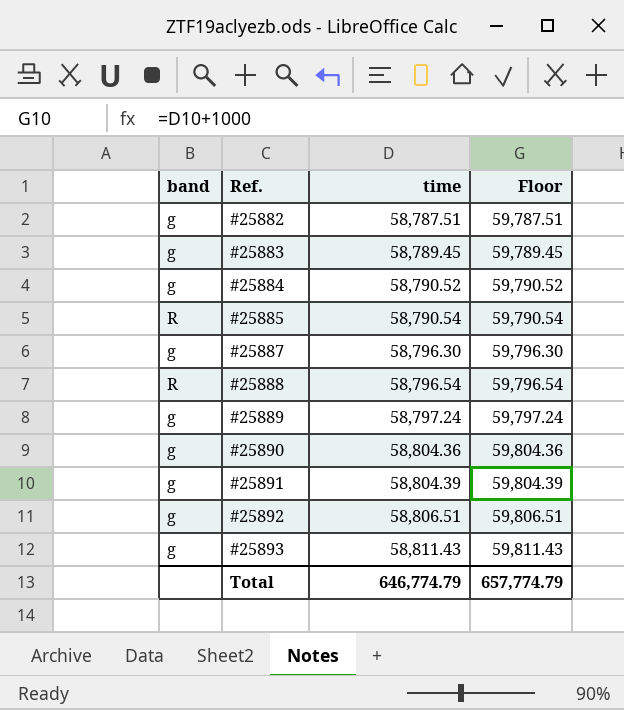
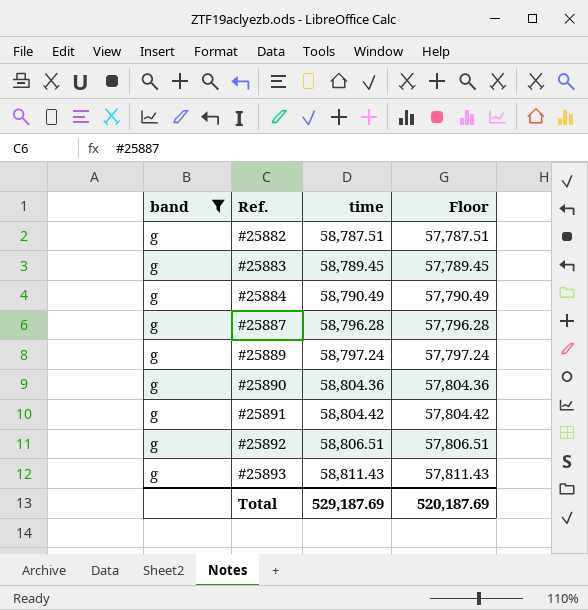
filter: none -> band = g
column Floor | formula: [time] + 1000 -> [time] - 1000
#25884 | time: 58,790.52 -> 58,790.49
#25887 | time: 58,796.30 -> 58,796.28
#25891 | time: 58,804.39 -> 58,804.42
Total | time: 646,774.79 -> 529,187.69
Total | Floor: 657,774.79 -> 520,187.69

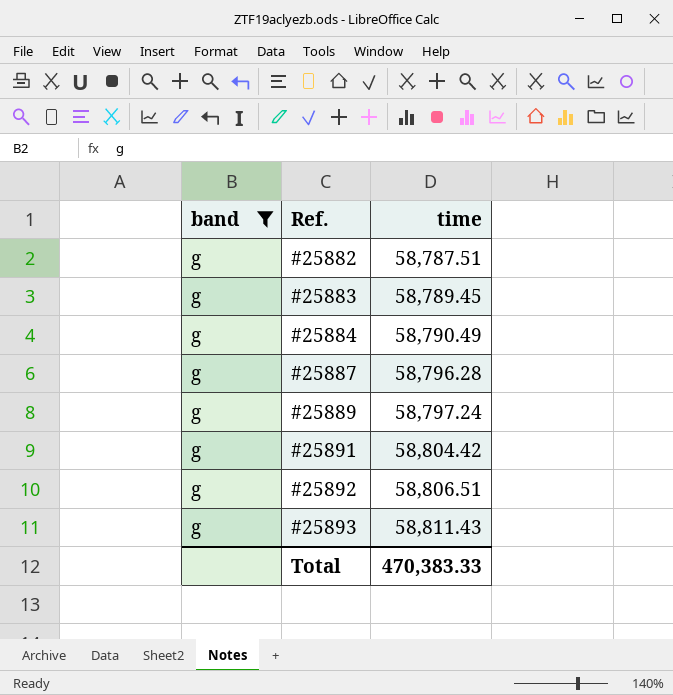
column Floor | formula: [time] - 1000 -> none
row #25890: g | 58,804.36 | 57,804.36 -> none
Total | time: 529,187.69 -> 470,383.33

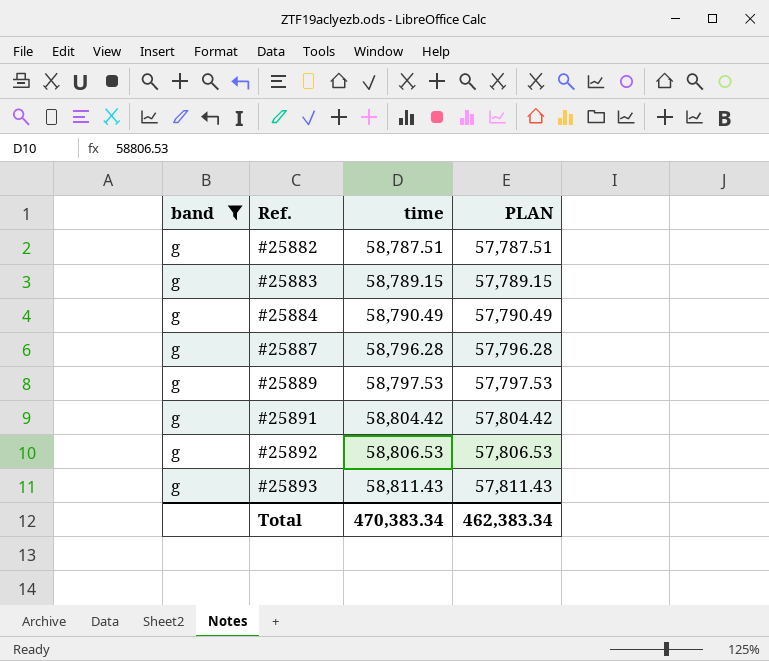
column PLAN | formula: none -> [time] - 1000
#25883 | time: 58,789.45 -> 58,789.15
#25889 | time: 58,797.24 -> 58,797.53
#25892 | time: 58,806.51 -> 58,806.53
Total | time: 470,383.33 -> 470,383.34

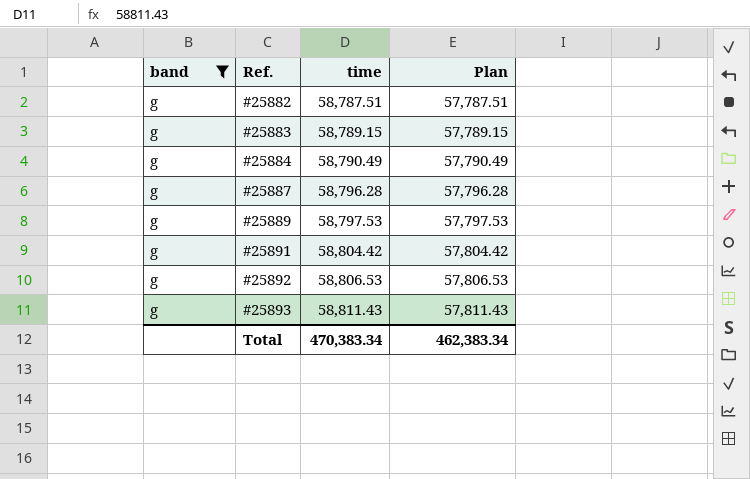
column name: PLAN -> Plan

